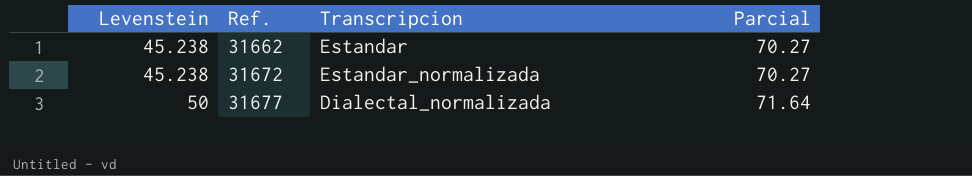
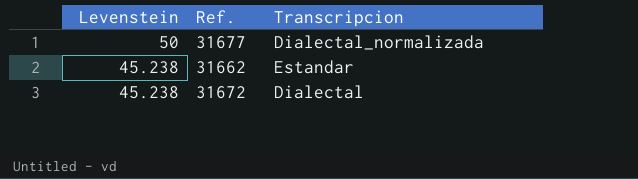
row order: Levenstein ascending -> Levenstein descending
column Parcial | position: 4 -> none
31672 | Transcripcion: Estandar_normalizada -> Dialectal

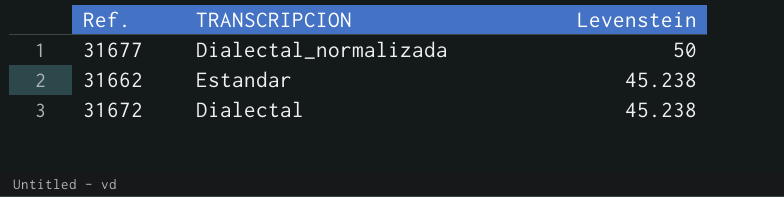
column name: Transcripcion -> TRANSCRIPCION
column Levenstein | position: 1 -> 3

